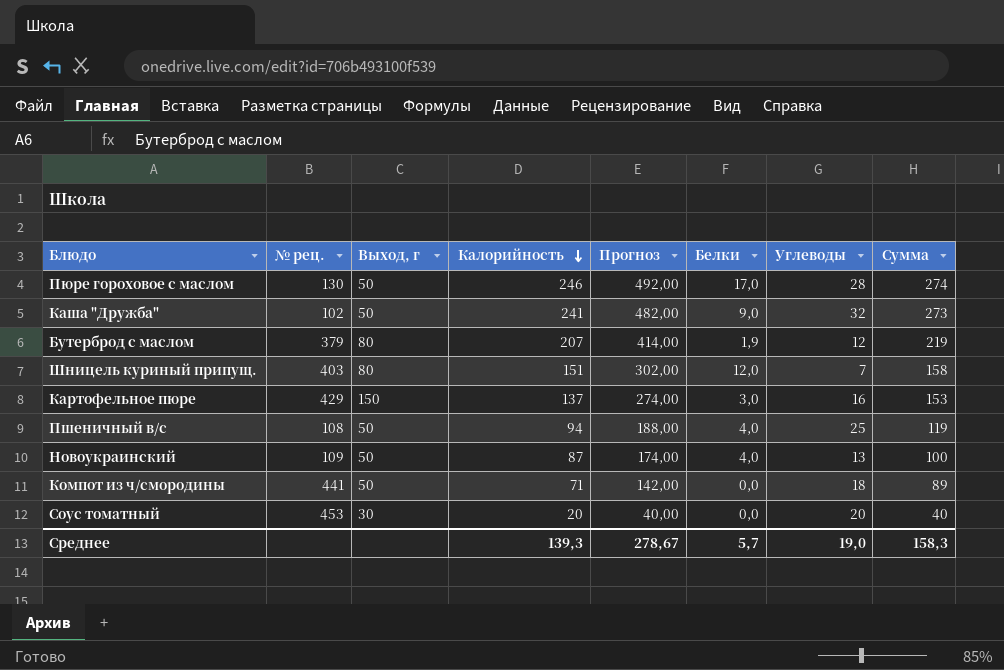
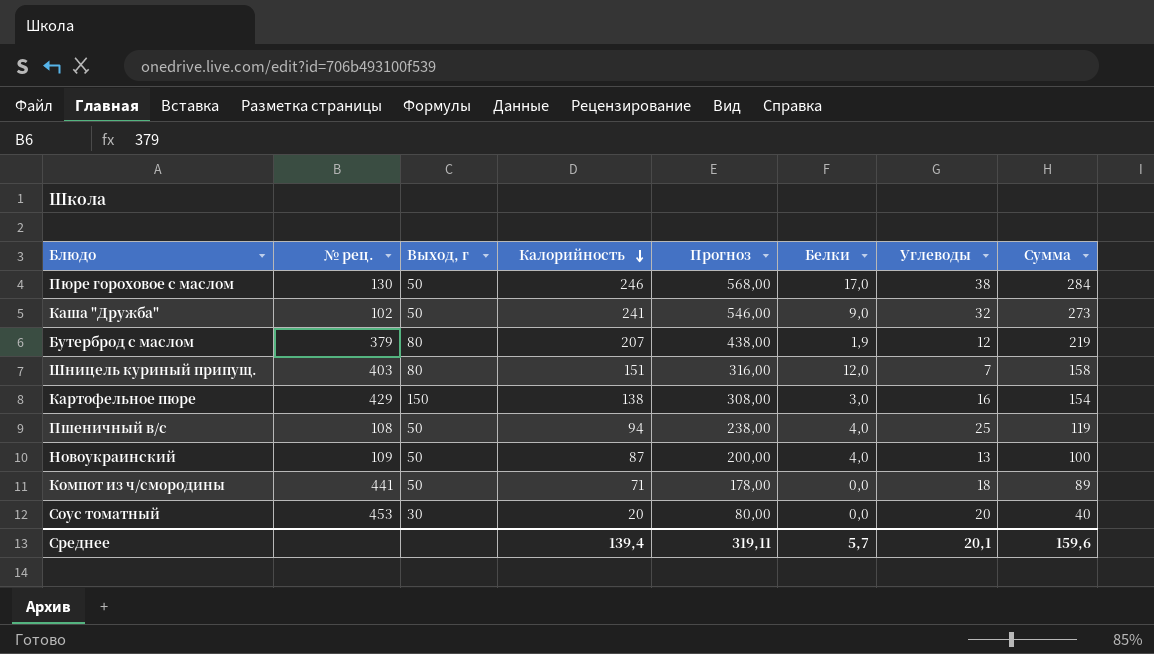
column Прогноз | formula: [Калорийность] * 2 -> [Сумма] * 2
Пюре гороховое с маслом | Углеводы: 28 -> 38
Пюре гороховое с маслом | Сумма: 274 -> 284
Картофельное пюре | Калорийность: 137 -> 138
Картофельное пюре | Сумма: 153 -> 154
Среднее | Калорийность: 139,3 -> 139,4
Среднее | Прогноз: 278,67 -> 319,11
Среднее | Углеводы: 19,0 -> 20,1
Среднее | Сумма: 158,3 -> 159,6

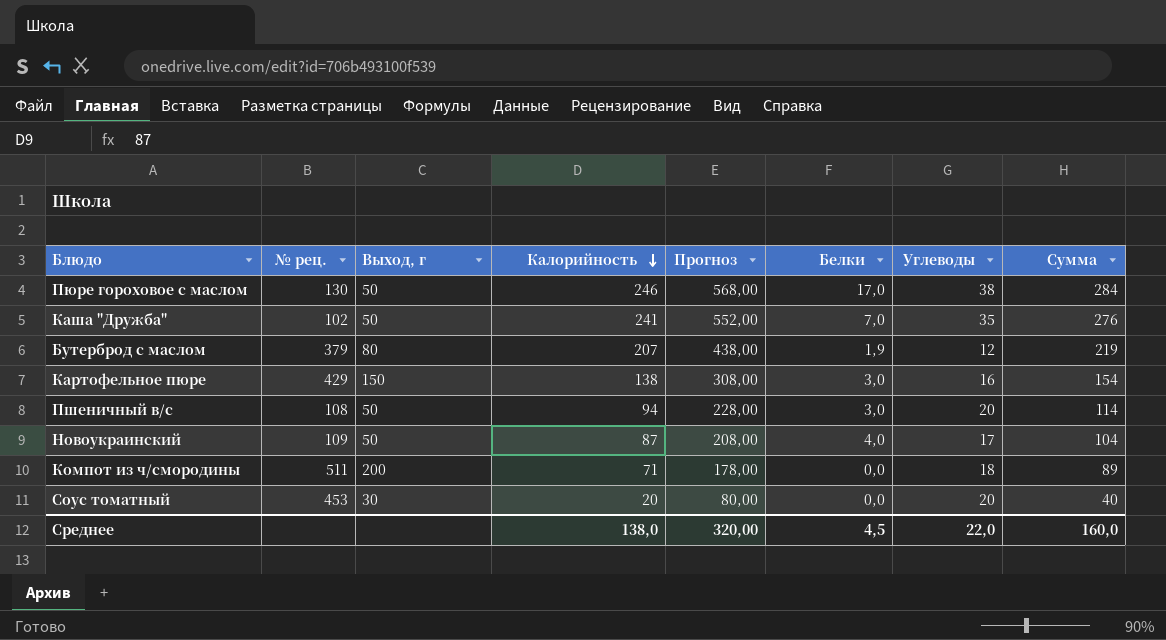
row Шницель куриный припущ.: 403 | 80 | 151 | 316,00 | 12,0 | 7 | 158 -> none
Каша "Дружба" | Прогноз: 546,00 -> 552,00
Каша "Дружба" | Белки: 9,0 -> 7,0
Каша "Дружба" | Углеводы: 32 -> 35
Каша "Дружба" | Сумма: 273 -> 276
Пшеничный в/с | Прогноз: 238,00 -> 228,00
Пшеничный в/с | Белки: 4,0 -> 3,0
Пшеничный в/с | Углеводы: 25 -> 20
Пшеничный в/с | Сумма: 119 -> 114
Новоукраинский | Прогноз: 200,00 -> 208,00
Новоукраинский | Углеводы: 13 -> 17
Новоукраинский | Сумма: 100 -> 104
Компот из ч/смородины | № рец.: 441 -> 511
Компот из ч/смородины | Выход, г: 50 -> 200
Среднее | Калорийность: 139,4 -> 138,0
Среднее | Прогноз: 319,11 -> 320,00
Среднее | Белки: 5,7 -> 4,5
Среднее | Углеводы: 20,1 -> 22,0
Среднее | Сумма: 159,6 -> 160,0

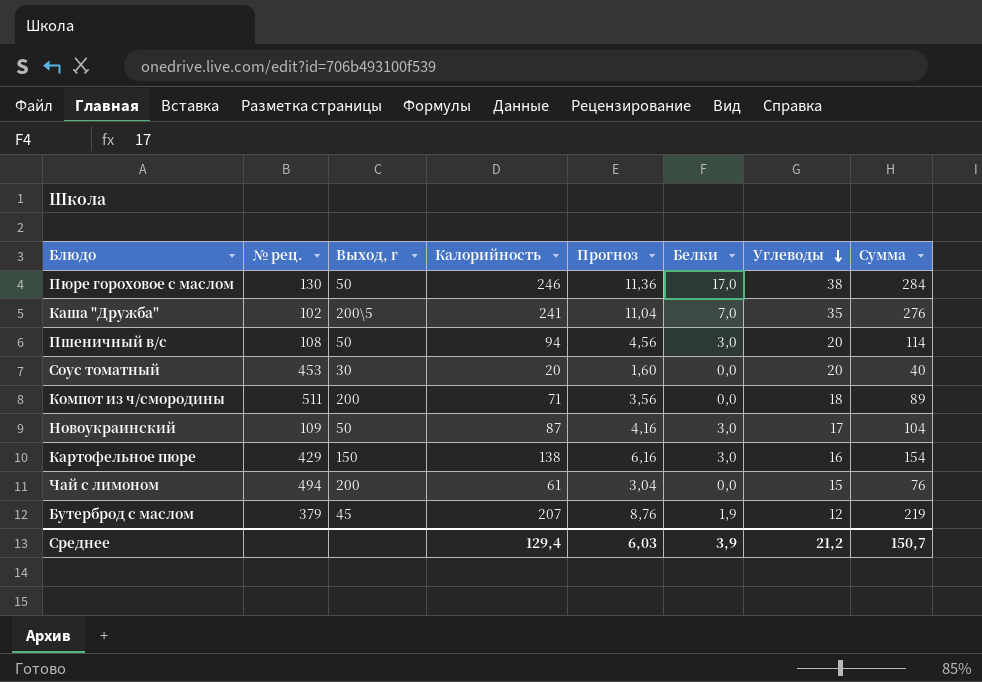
row order: Калорийность descending -> Углеводы descending
column Прогноз | formula: [Сумма] * 2 -> [Сумма] * 0,04
Каша "Дружба" | Выход, г: 50 -> 200\5
Новоукраинский | Белки: 4,0 -> 3,0
row Чай с лимоном: none -> 494 | 200 | 61 | 3,04 | 0,0 | 15 | 76
Бутерброд с маслом | Выход, г: 80 -> 45
Среднее | Калорийность: 138,0 -> 129,4
Среднее | Прогноз: 320,00 -> 6,03
Среднее | Белки: 4,5 -> 3,9
Среднее | Углеводы: 22,0 -> 21,2
Среднее | Сумма: 160,0 -> 150,7

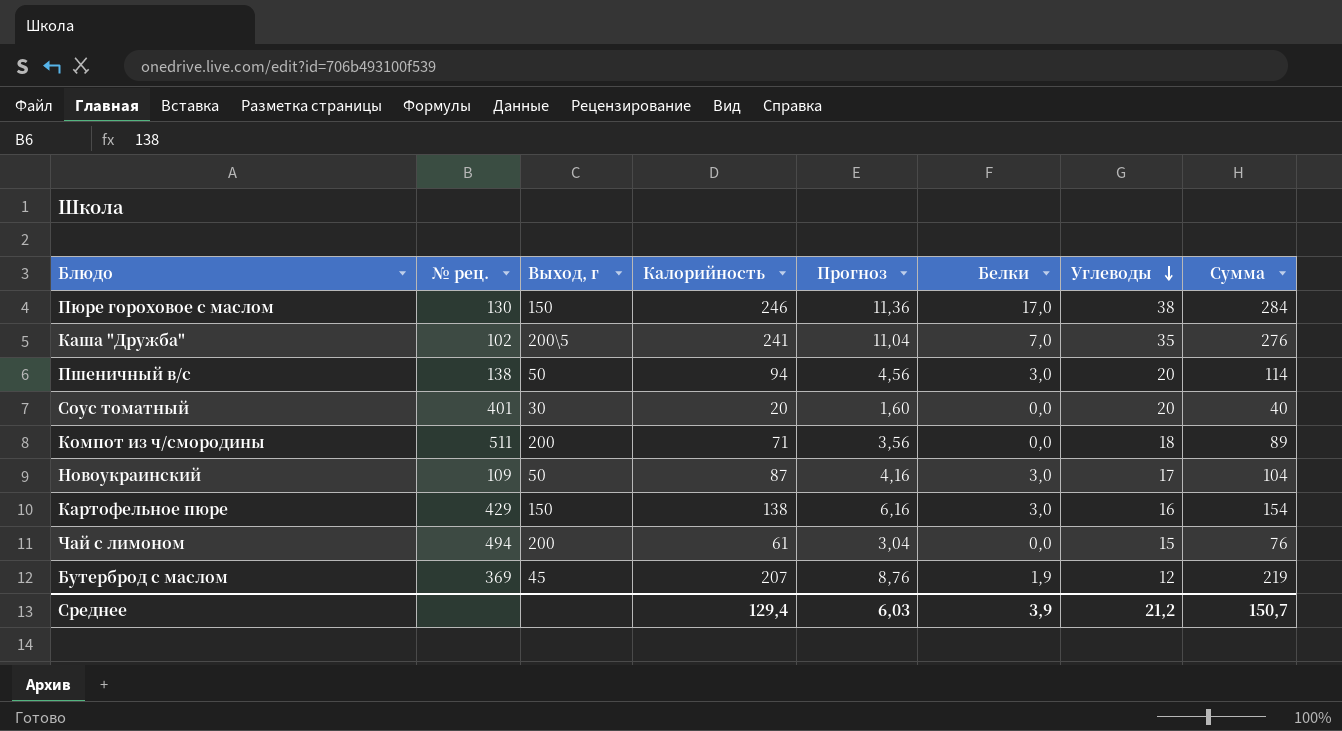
Пюре гороховое с маслом | Выход, г: 50 -> 150
Пшеничный в/с | № рец.: 108 -> 138
Соус томатный | № рец.: 453 -> 401
Бутерброд с маслом | № рец.: 379 -> 369

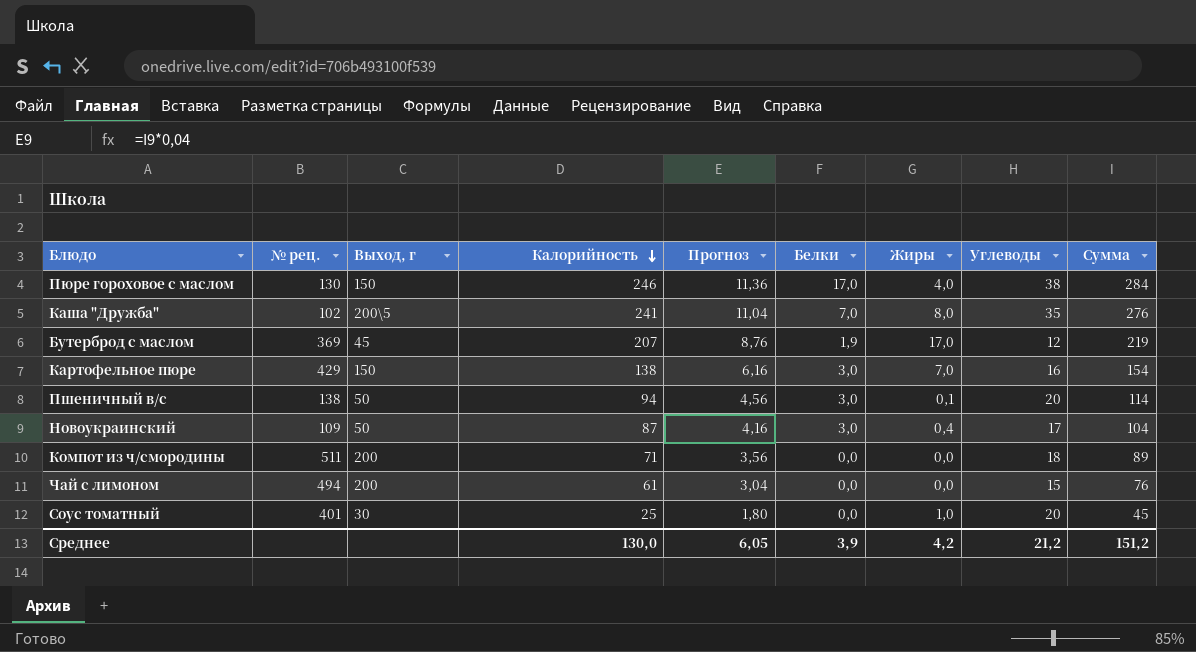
row order: Углеводы descending -> Калорийность descending
column Жиры | position: none -> 7
Соус томатный | Калорийность: 20 -> 25
Соус томатный | Прогноз: 1,60 -> 1,80
Соус томатный | Сумма: 40 -> 45
Среднее | Калорийность: 129,4 -> 130,0
Среднее | Прогноз: 6,03 -> 6,05
Среднее | Сумма: 150,7 -> 151,2

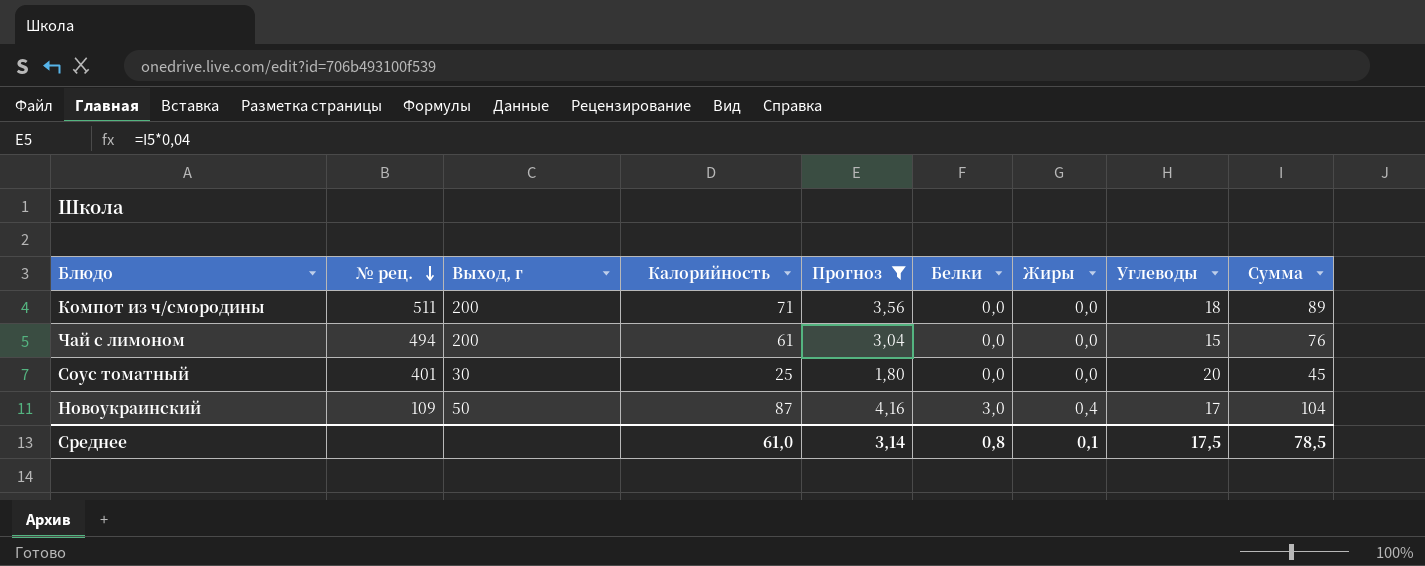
filter: none -> Прогноз <= 4,16
row order: Калорийность descending -> № рец. descending
Соус томатный | Жиры: 1,0 -> 0,0
Среднее | Калорийность: 130,0 -> 61,0
Среднее | Прогноз: 6,05 -> 3,14
Среднее | Белки: 3,9 -> 0,8
Среднее | Жиры: 4,2 -> 0,1
Среднее | Углеводы: 21,2 -> 17,5
Среднее | Сумма: 151,2 -> 78,5

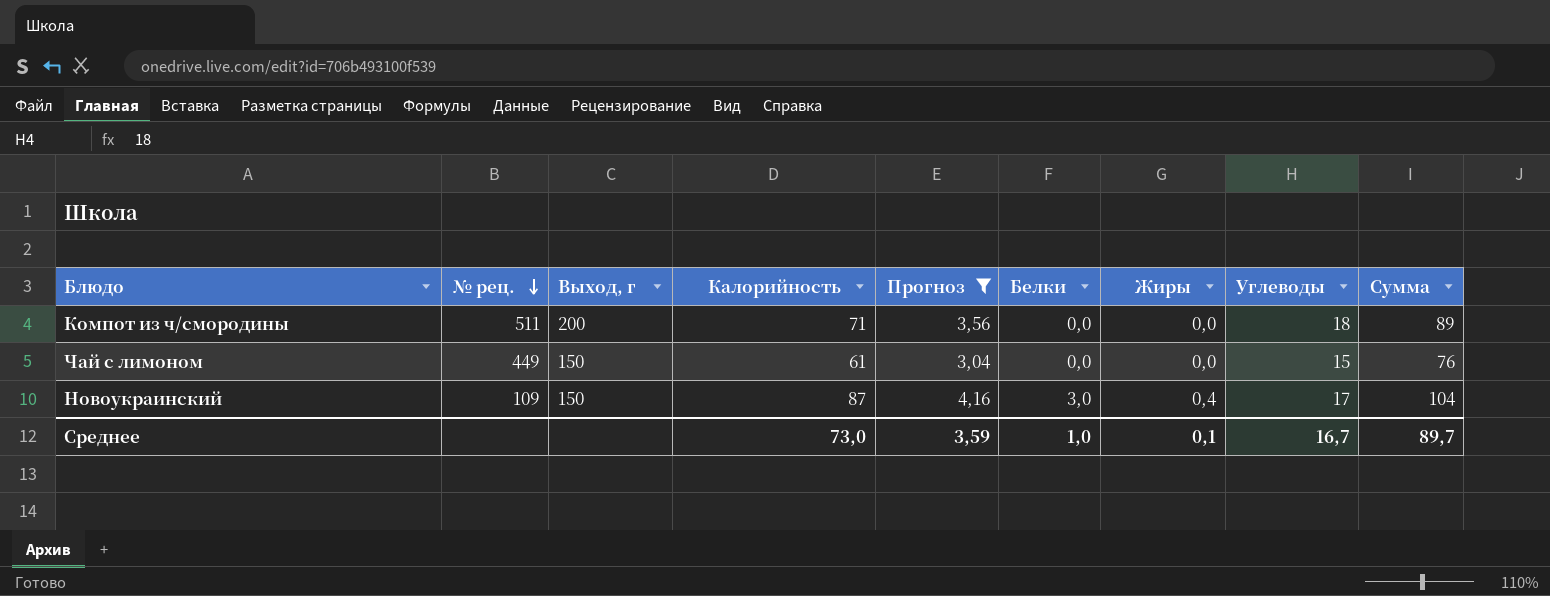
row Соус томатный: 401 | 30 | 25 | 1,80 | 0,0 | 0,0 | 20 | 45 -> none
Чай с лимоном | № рец.: 494 -> 449
Чай с лимоном | Выход, г: 200 -> 150
Новоукраинский | Выход, г: 50 -> 150
Среднее | Калорийность: 61,0 -> 73,0
Среднее | Прогноз: 3,14 -> 3,59
Среднее | Белки: 0,8 -> 1,0
Среднее | Углеводы: 17,5 -> 16,7
Среднее | Сумма: 78,5 -> 89,7

